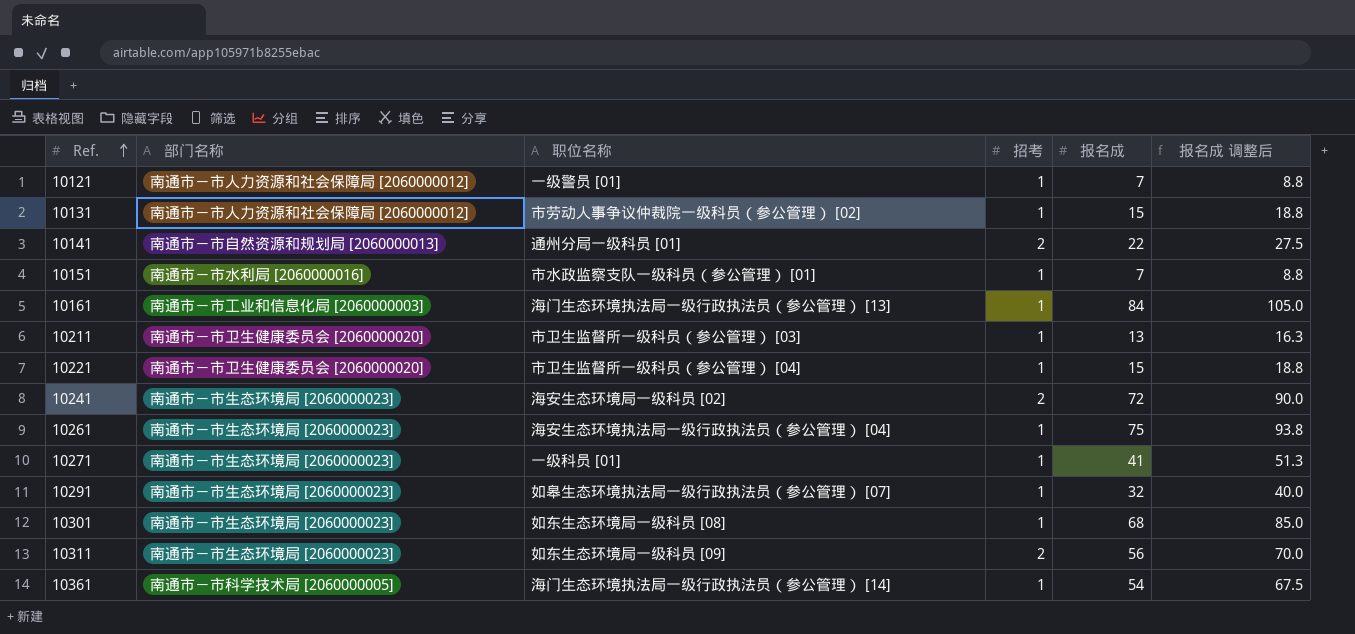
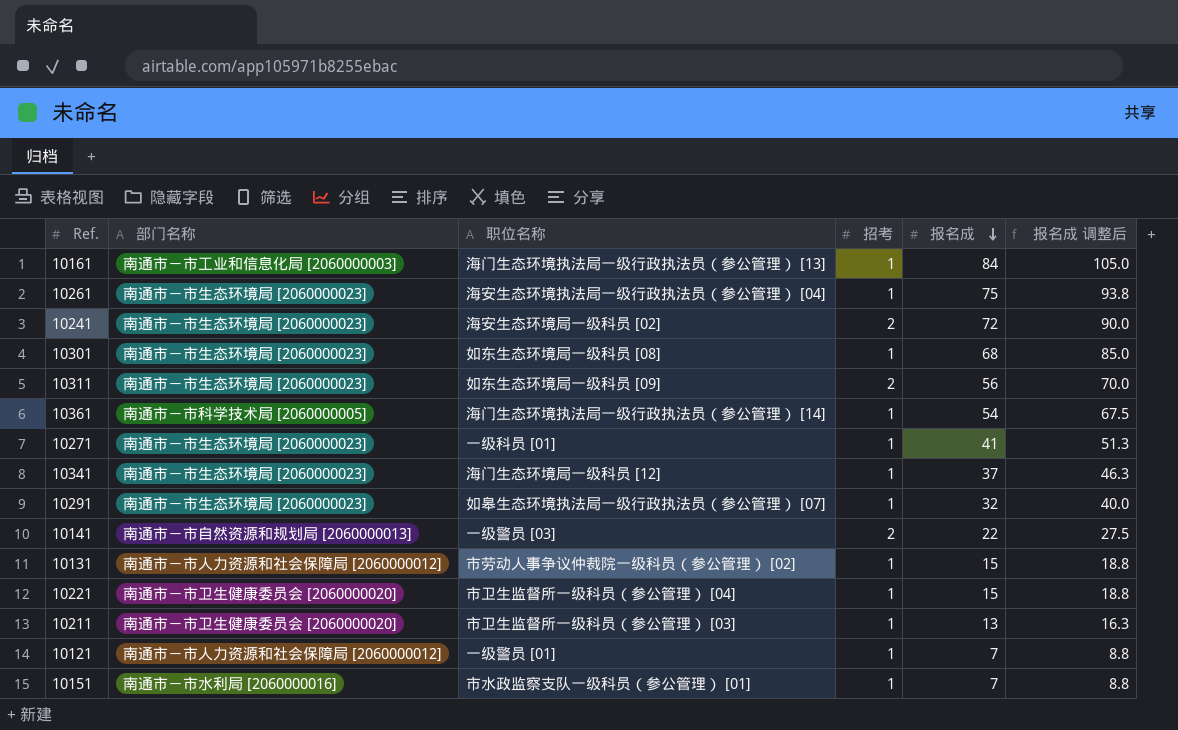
row order: Ref. ascending -> 报名成 descending
row 10341: none -> 南通市－市生态环境局 [2060000023] | 海门生态环境局一级科员 [12] | 1 | 37 | 46.3
10141 | 职位名称: 通州分局一级科员 [01] -> 一级警员 [03]

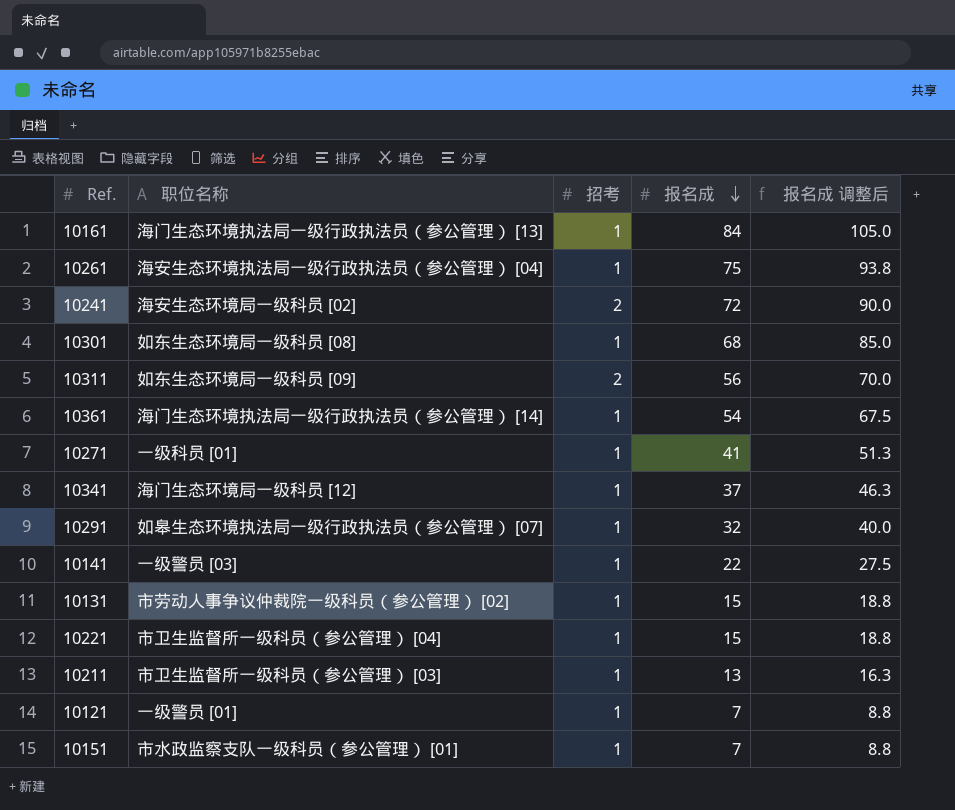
column 部门名称 | position: 2 -> none
10141 | 招考: 2 -> 1

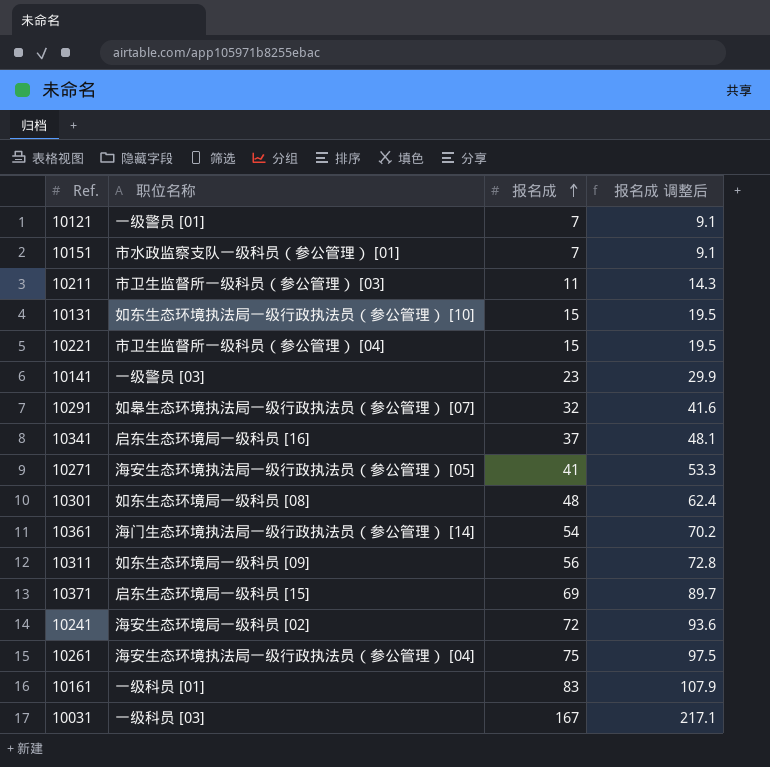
row order: 报名成 descending -> 报名成 ascending
column 招考 | position: 3 -> none
column 报名成 调整后 | formula: [报名成] * 1.25 -> [报名成] * 1.3
10211 | 报名成: 13 -> 11
10131 | 职位名称: 市劳动人事争议仲裁院一级科员（参公管理） [02] -> 如东生态环境执法局一级行政执法员（参公管理） [10]
10141 | 报名成: 22 -> 23
10341 | 职位名称: 海门生态环境局一级科员 [12] -> 启东生态环境局一级科员 [16]
10271 | 职位名称: 一级科员 [01] -> 海安生态环境执法局一级行政执法员（参公管理） [05]
10301 | 报名成: 68 -> 48
row 10371: none -> 启东生态环境局一级科员 [15] | 69 | 89.7
10161 | 职位名称: 海门生态环境执法局一级行政执法员（参公管理） [13] -> 一级科员 [01]
10161 | 报名成: 84 -> 83
row 10031: none -> 一级科员 [03] | 167 | 217.1

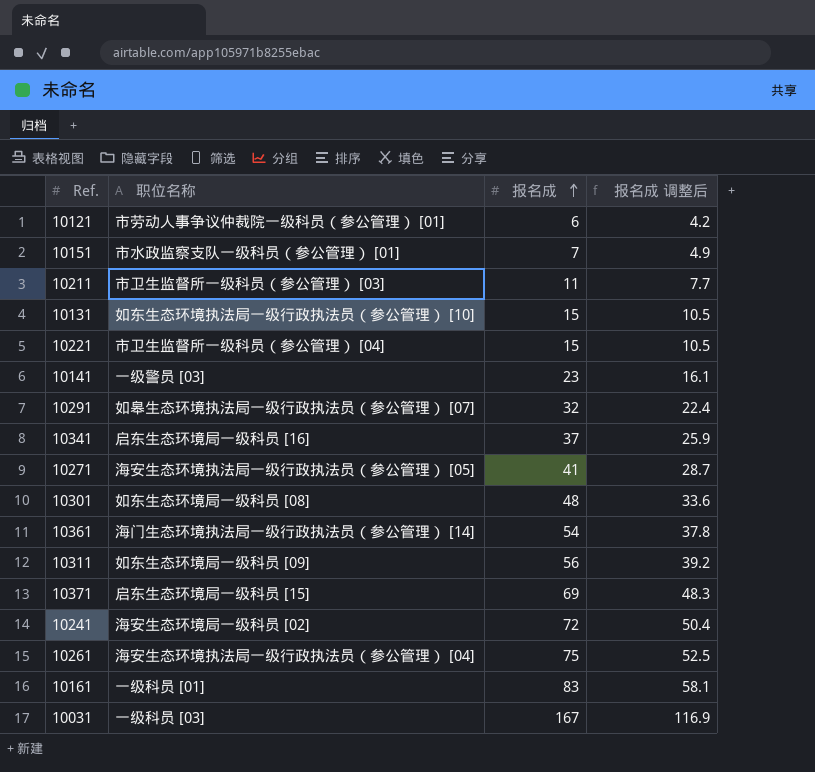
column 报名成 调整后 | formula: [报名成] * 1.3 -> [报名成] * 0.7
10121 | 职位名称: 一级警员 [01] -> 市劳动人事争议仲裁院一级科员（参公管理） [01]
10121 | 报名成: 7 -> 6

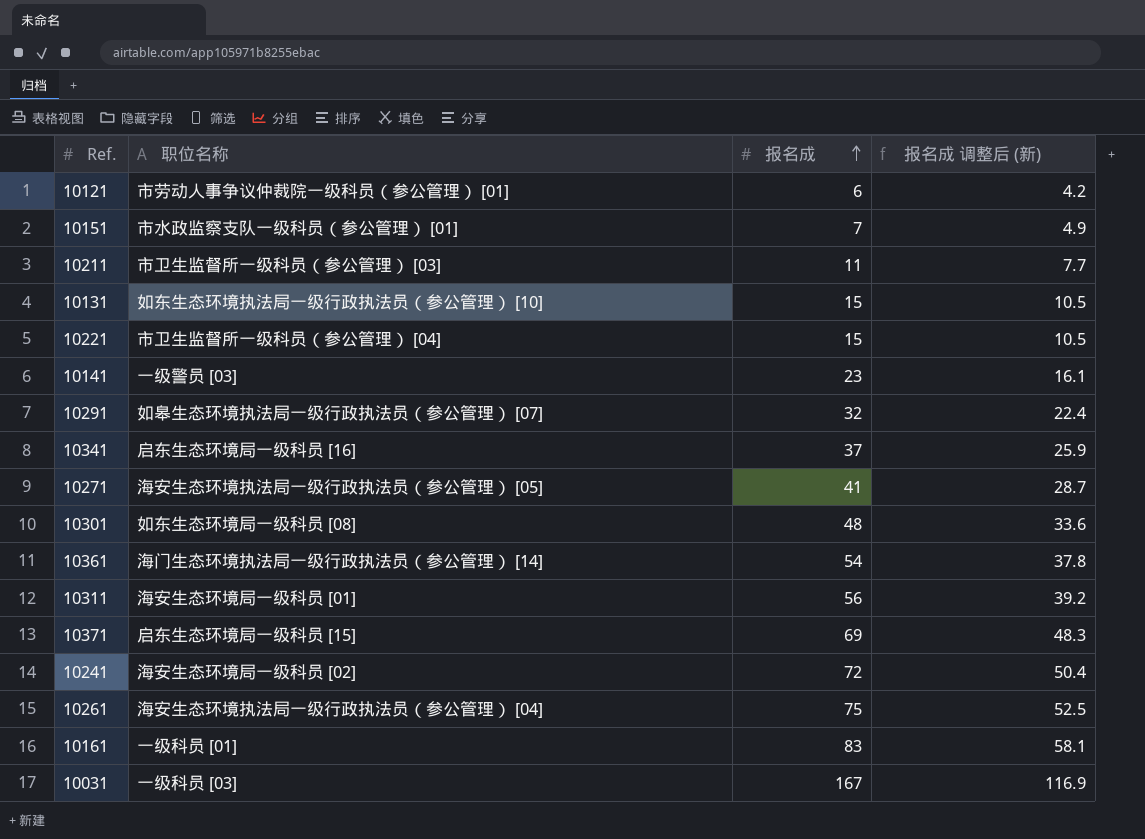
column name: 报名成 调整后 -> 报名成 调整后 (新)
10311 | 职位名称: 如东生态环境局一级科员 [09] -> 海安生态环境局一级科员 [01]

